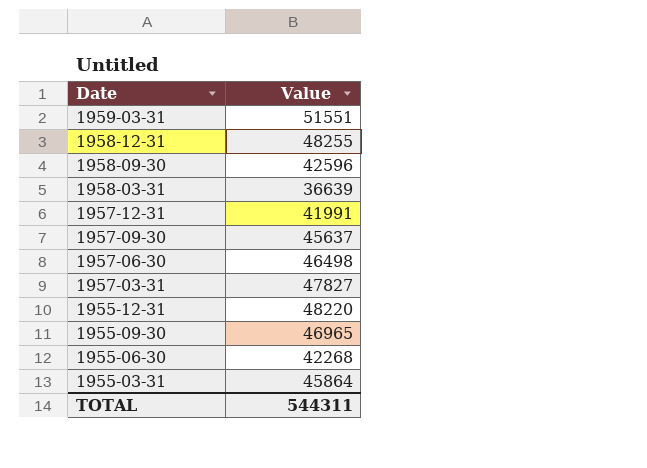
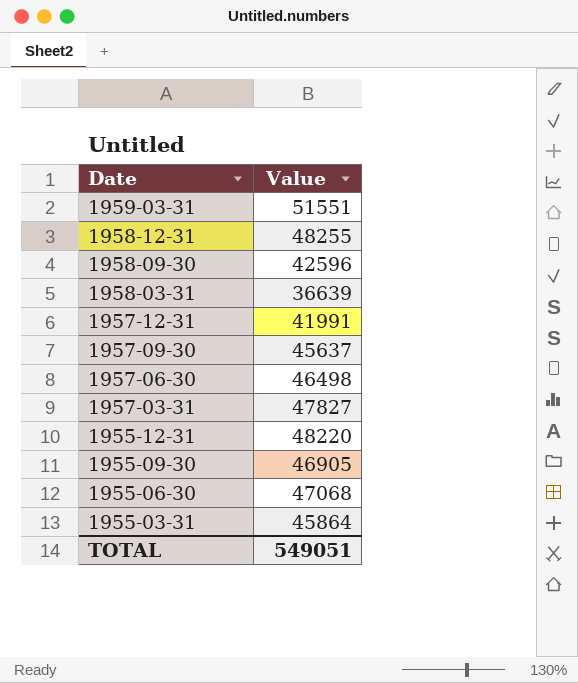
1955-09-30 | Value: 46965 -> 46905
1955-06-30 | Value: 42268 -> 47068
TOTAL | Value: 544311 -> 549051

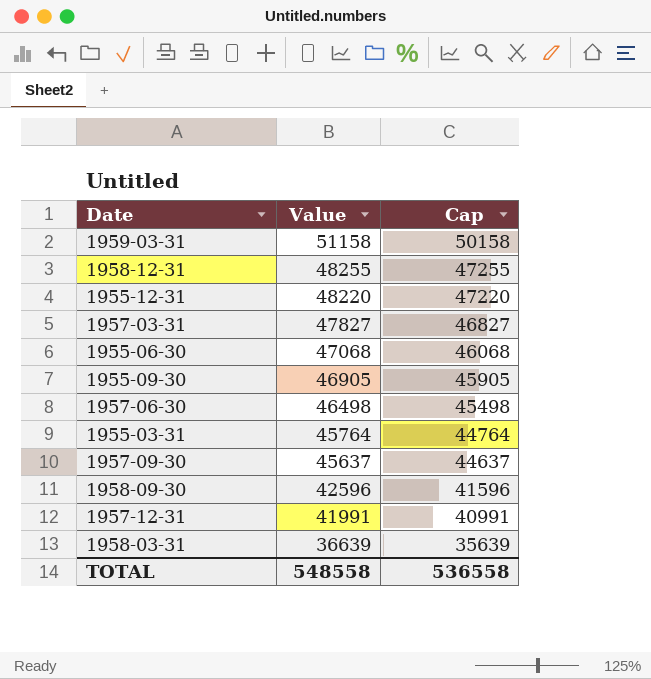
row order: Date descending -> Value descending
column Cap | formula: none -> [Value] - 1000
1959-03-31 | Value: 51551 -> 51158
1955-03-31 | Value: 45864 -> 45764
TOTAL | Value: 549051 -> 548558

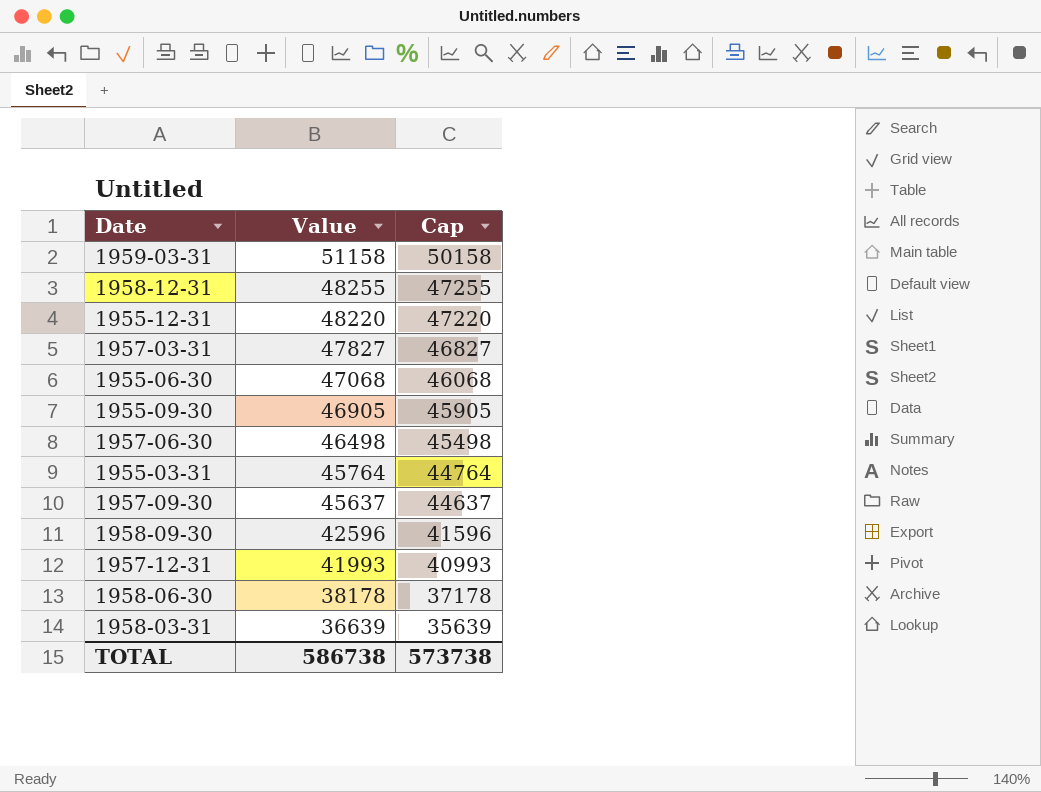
1957-12-31 | Value: 41991 -> 41993
1957-12-31 | Cap: 40991 -> 40993
row 1958-06-30: none -> 38178 | 37178
TOTAL | Value: 548558 -> 586738
TOTAL | Cap: 536558 -> 573738

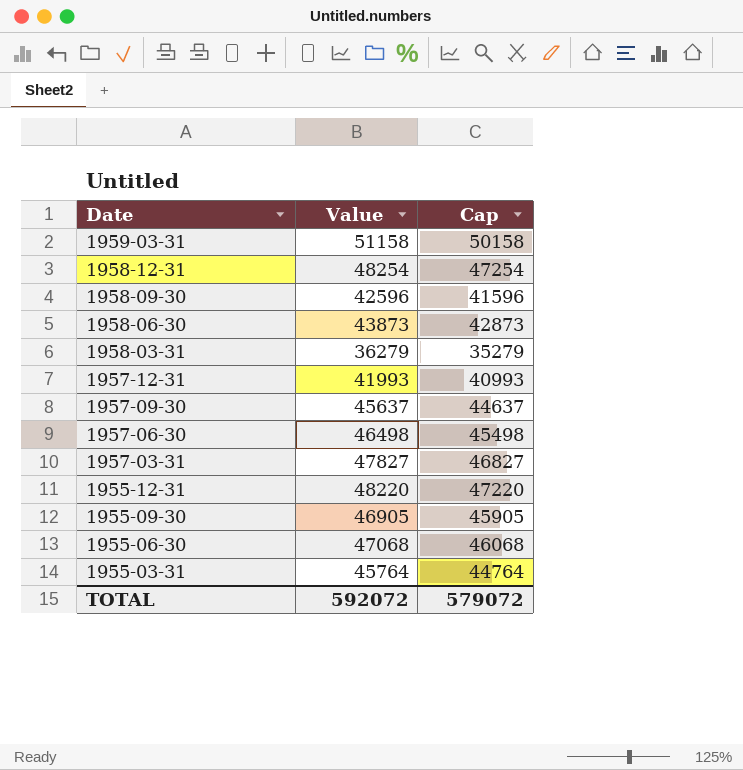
row order: Value descending -> Date descending
1958-12-31 | Value: 48255 -> 48254
1958-12-31 | Cap: 47255 -> 47254
1958-06-30 | Value: 38178 -> 43873
1958-06-30 | Cap: 37178 -> 42873
1958-03-31 | Value: 36639 -> 36279
1958-03-31 | Cap: 35639 -> 35279
TOTAL | Value: 586738 -> 592072
TOTAL | Cap: 573738 -> 579072

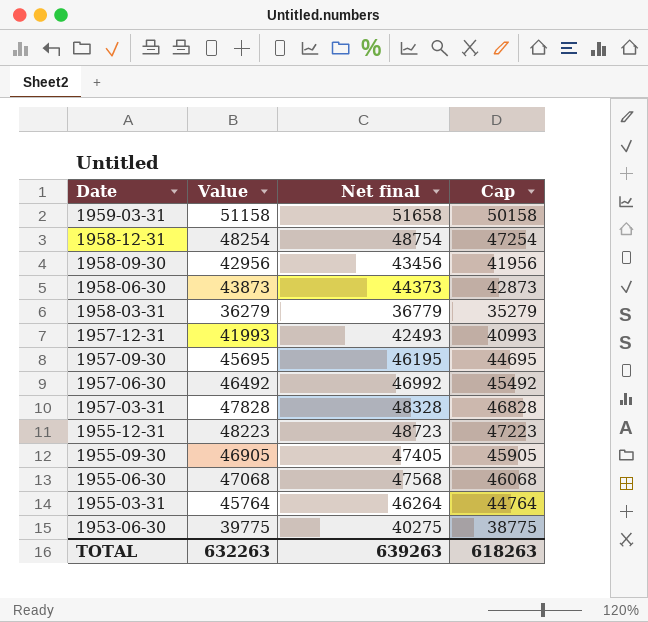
column Net final | formula: none -> [Value] + 500
1958-09-30 | Value: 42596 -> 42956
1958-09-30 | Cap: 41596 -> 41956
1957-09-30 | Value: 45637 -> 45695
1957-09-30 | Cap: 44637 -> 44695
1957-06-30 | Value: 46498 -> 46492
1957-06-30 | Cap: 45498 -> 45492
1957-03-31 | Value: 47827 -> 47828
1957-03-31 | Cap: 46827 -> 46828
1955-12-31 | Value: 48220 -> 48223
1955-12-31 | Cap: 47220 -> 47223
row 1953-06-30: none -> 39775 | 40275 | 38775
TOTAL | Value: 592072 -> 632263
TOTAL | Cap: 579072 -> 618263

